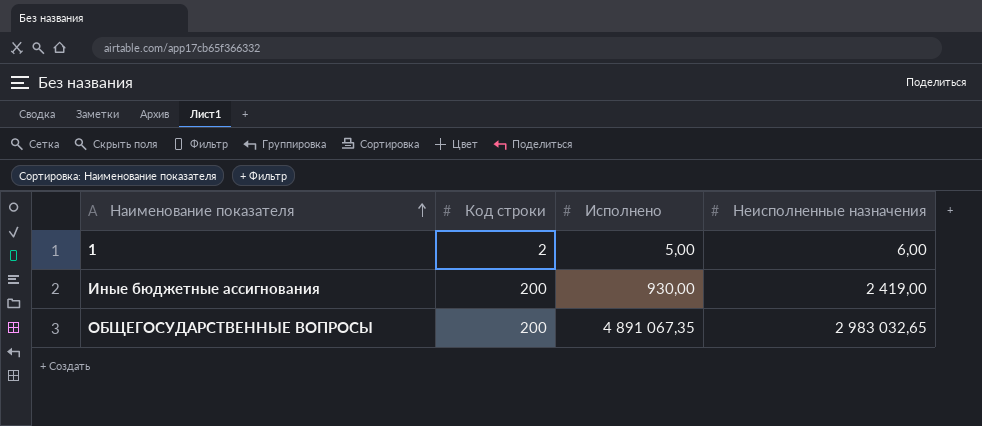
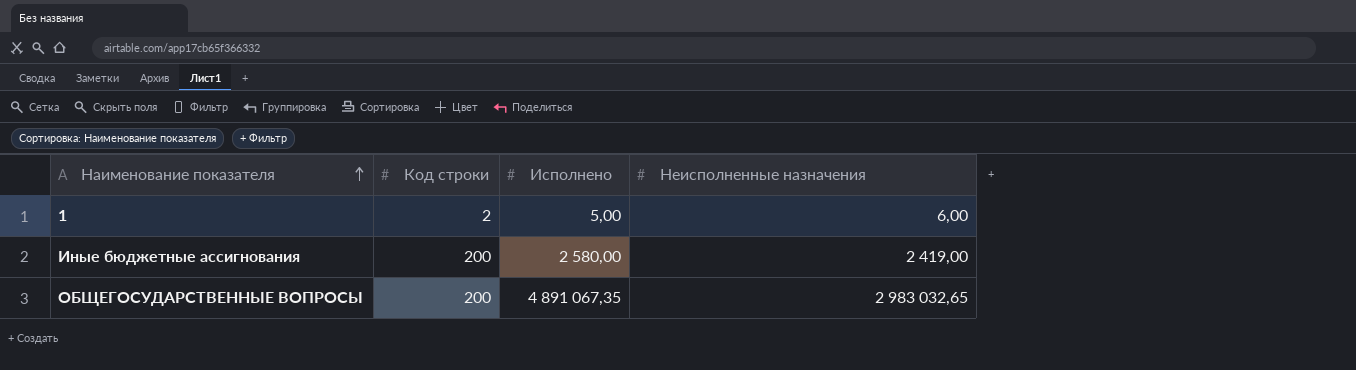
Иные бюджетные ассигнования | Исполнено: 930,00 -> 2 580,00

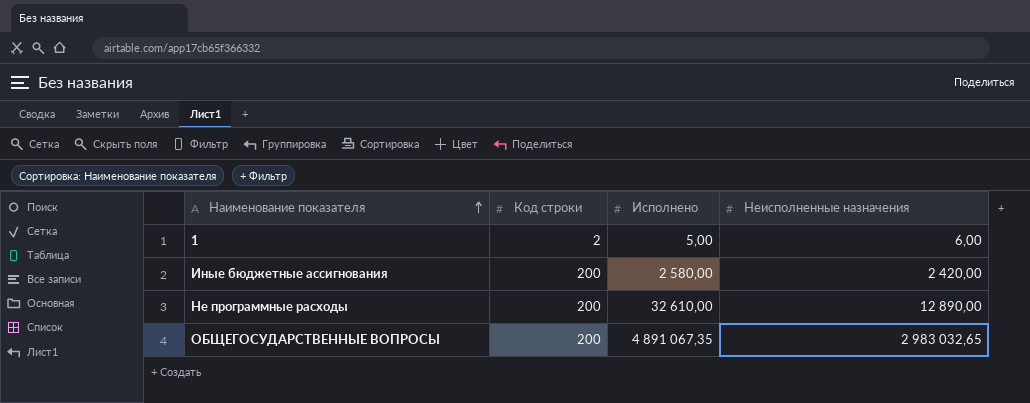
Иные бюджетные ассигнования | Неисполненные назначения: 2 419,00 -> 2 420,00
row Не программные расходы: none -> 200 | 32 610,00 | 12 890,00

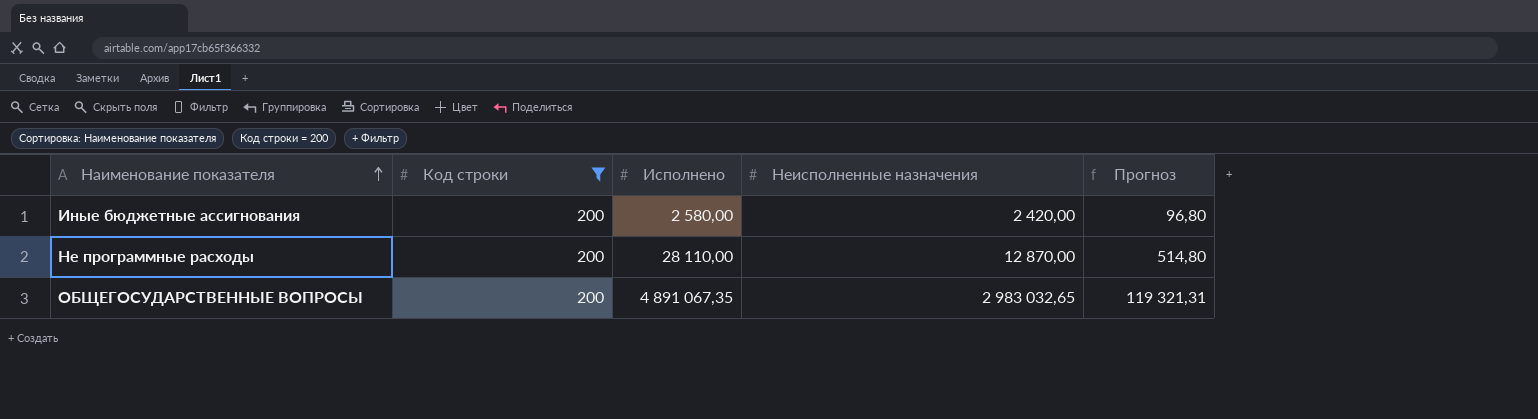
filter: none -> Код строки = 200
column Прогноз | formula: none -> [Неисполненные назначения] * 0,04
Не программные расходы | Исполнено: 32 610,00 -> 28 110,00
Не программные расходы | Неисполненные назначения: 12 890,00 -> 12 870,00

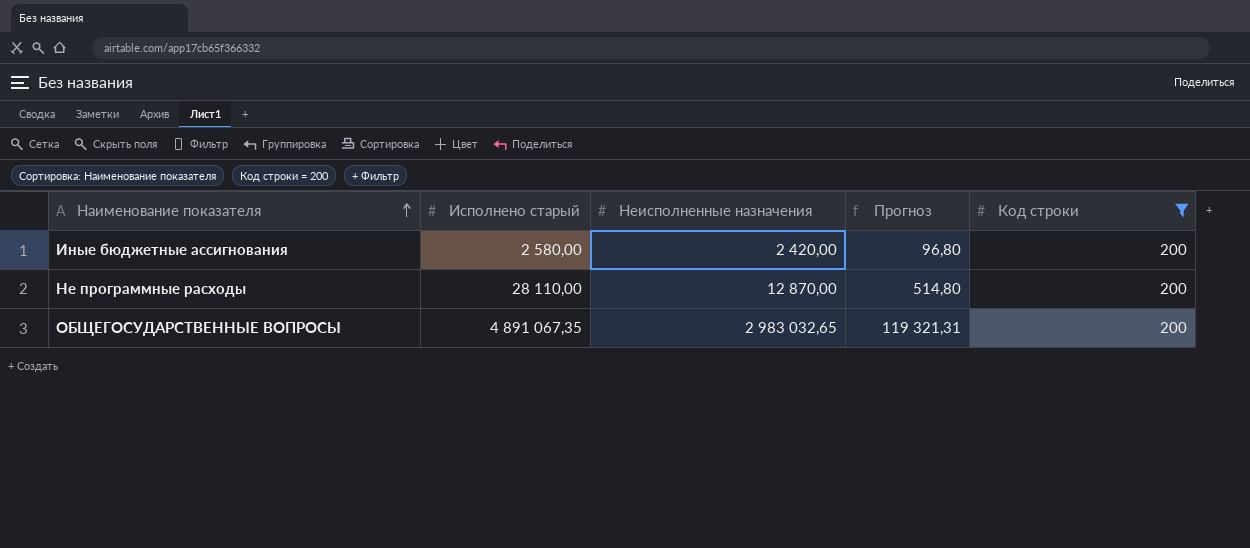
column name: Исполнено -> Исполнено старый
column Код строки | position: 2 -> 5

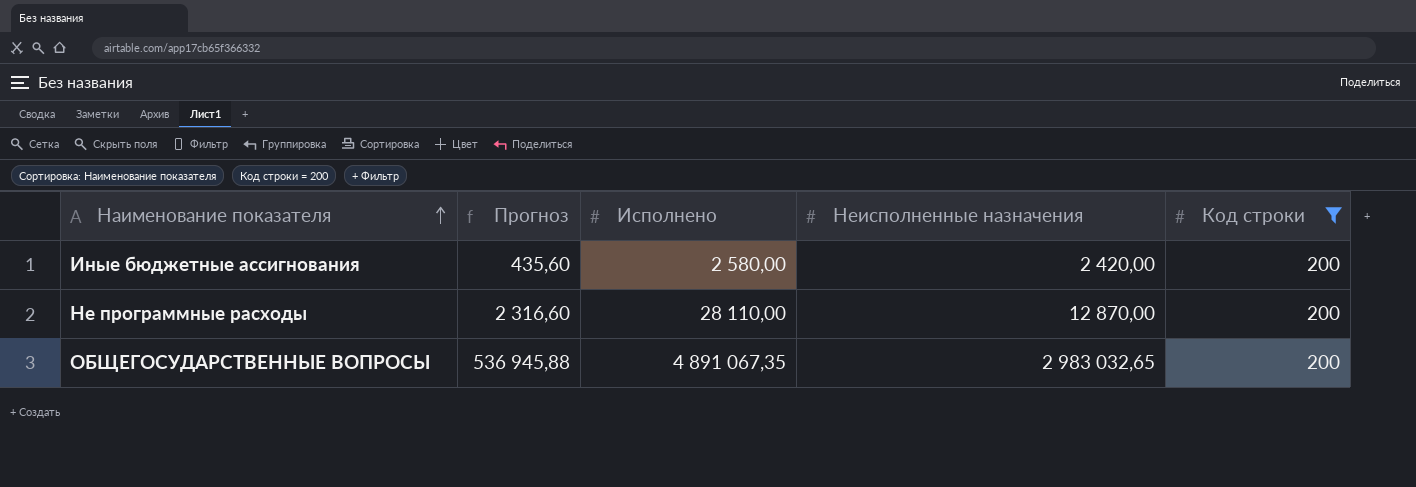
column Прогноз | formula: [Неисполненные назначения] * 0,04 -> [Неисполненные назначения] * 0,18
column Прогноз | position: 4 -> 2
column name: Исполнено старый -> Исполнено

